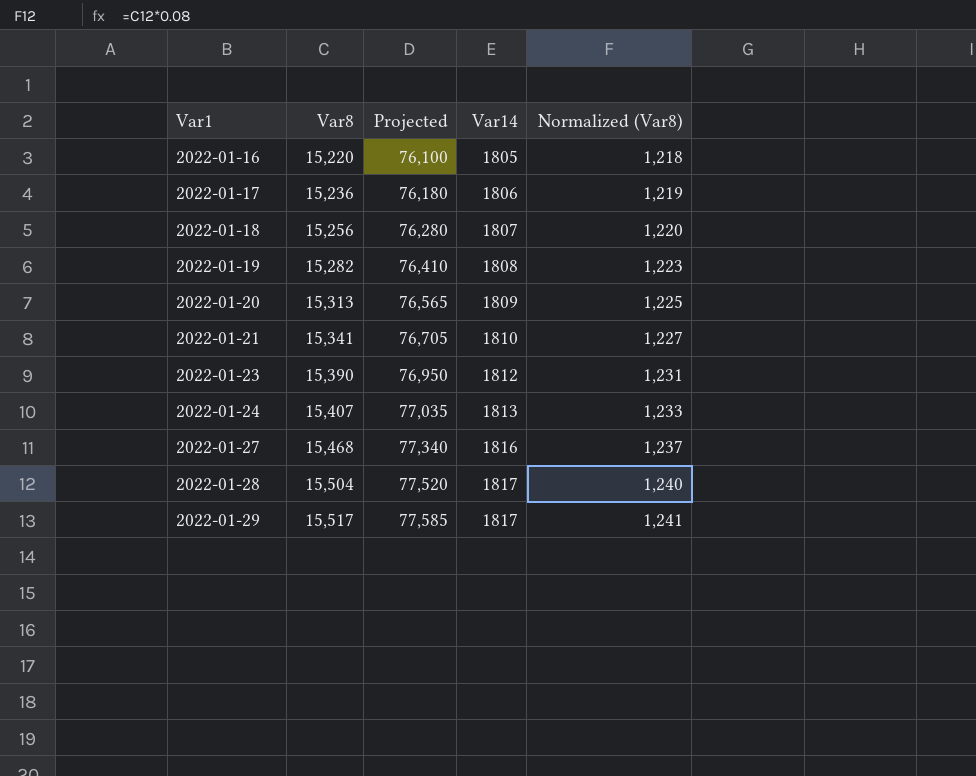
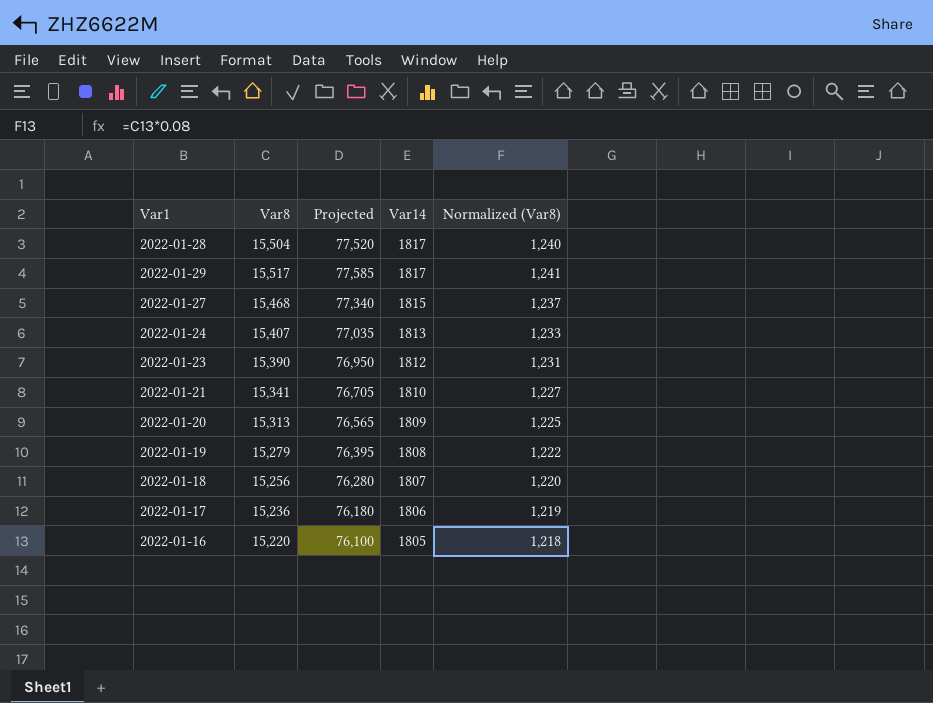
row order: Var1 ascending -> Var14 descending
2022-01-27 | Var14: 1816 -> 1815
2022-01-19 | Var8: 15,282 -> 15,279
2022-01-19 | Projected: 76,410 -> 76,395
2022-01-19 | Normalized (Var8): 1,223 -> 1,222

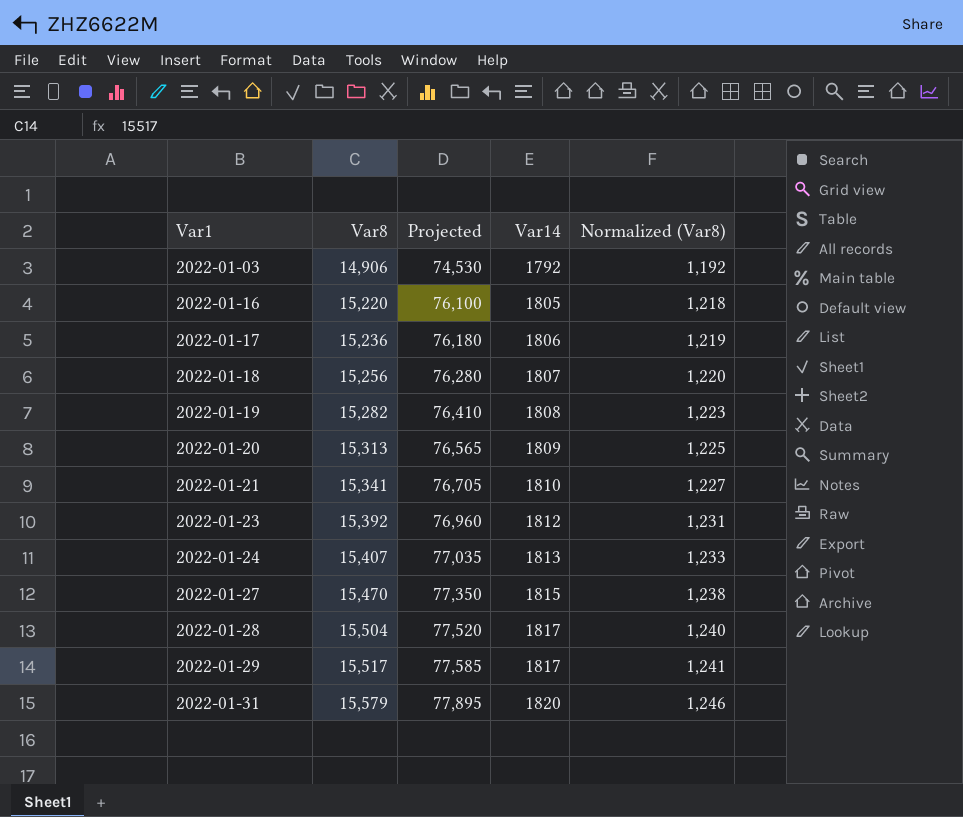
row order: Var14 descending -> Var1 ascending
row 2022-01-03: none -> 14,906 | 74,530 | 1792 | 1,192
2022-01-19 | Var8: 15,279 -> 15,282
2022-01-19 | Projected: 76,395 -> 76,410
2022-01-19 | Normalized (Var8): 1,222 -> 1,223
2022-01-23 | Var8: 15,390 -> 15,392
2022-01-23 | Projected: 76,950 -> 76,960
2022-01-27 | Var8: 15,468 -> 15,470
2022-01-27 | Projected: 77,340 -> 77,350
2022-01-27 | Normalized (Var8): 1,237 -> 1,238
row 2022-01-31: none -> 15,579 | 77,895 | 1820 | 1,246

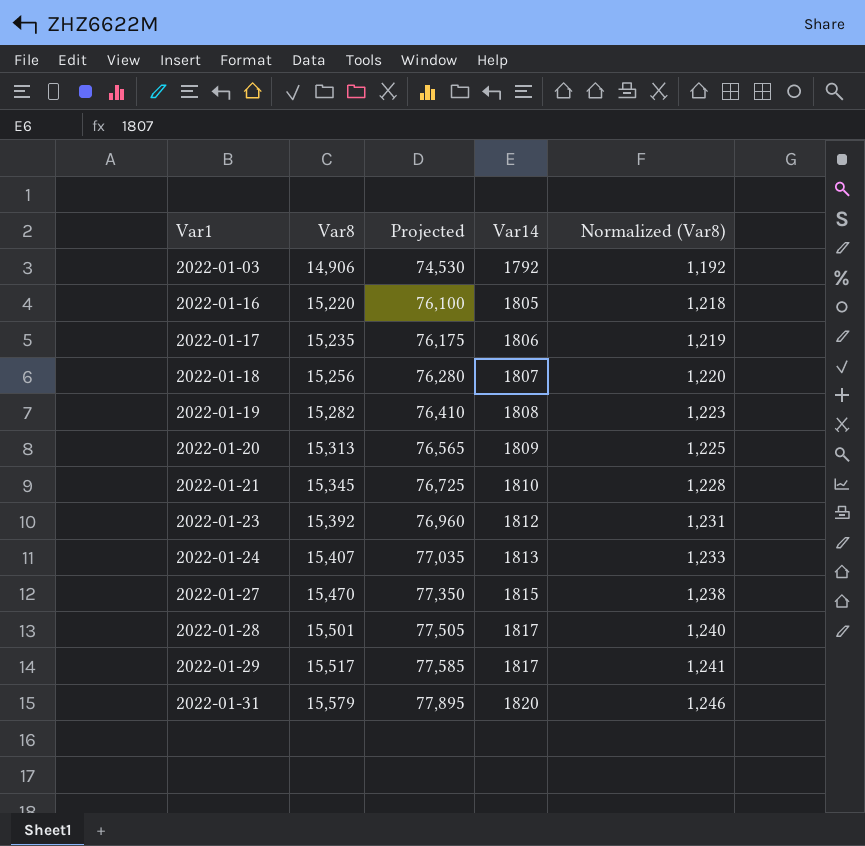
2022-01-17 | Var8: 15,236 -> 15,235
2022-01-17 | Projected: 76,180 -> 76,175
2022-01-21 | Var8: 15,341 -> 15,345
2022-01-21 | Projected: 76,705 -> 76,725
2022-01-21 | Normalized (Var8): 1,227 -> 1,228
2022-01-28 | Var8: 15,504 -> 15,501
2022-01-28 | Projected: 77,520 -> 77,505

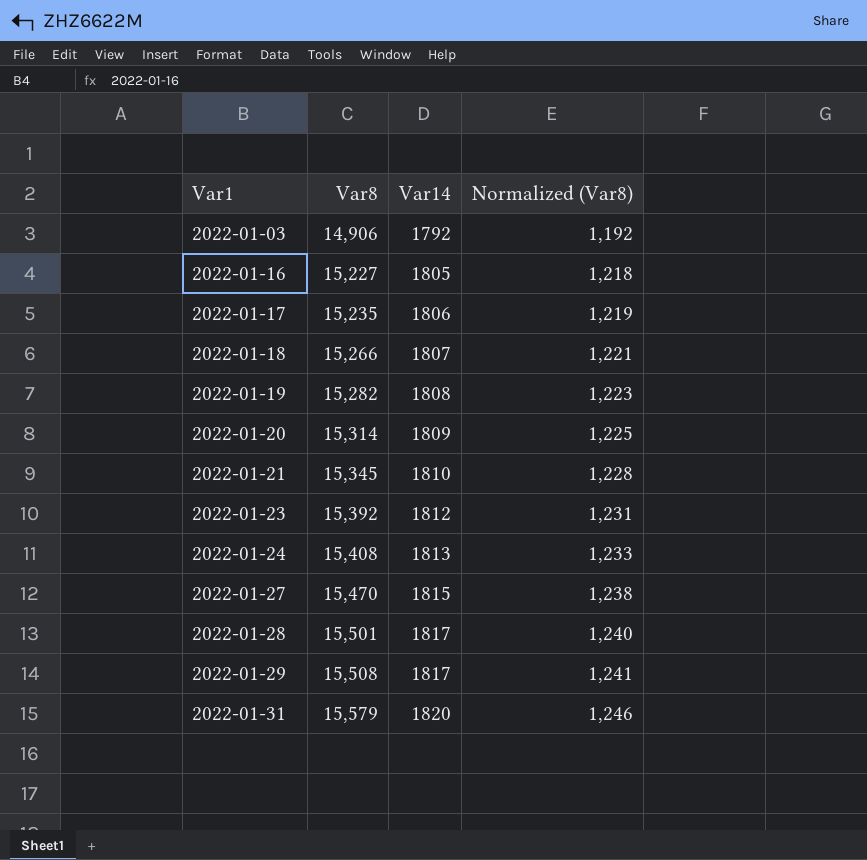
column Projected | formula: [Var8] * 5 -> none
2022-01-16 | Var8: 15,220 -> 15,227
2022-01-18 | Var8: 15,256 -> 15,266
2022-01-18 | Normalized (Var8): 1,220 -> 1,221
2022-01-20 | Var8: 15,313 -> 15,314
2022-01-24 | Var8: 15,407 -> 15,408
2022-01-29 | Var8: 15,517 -> 15,508

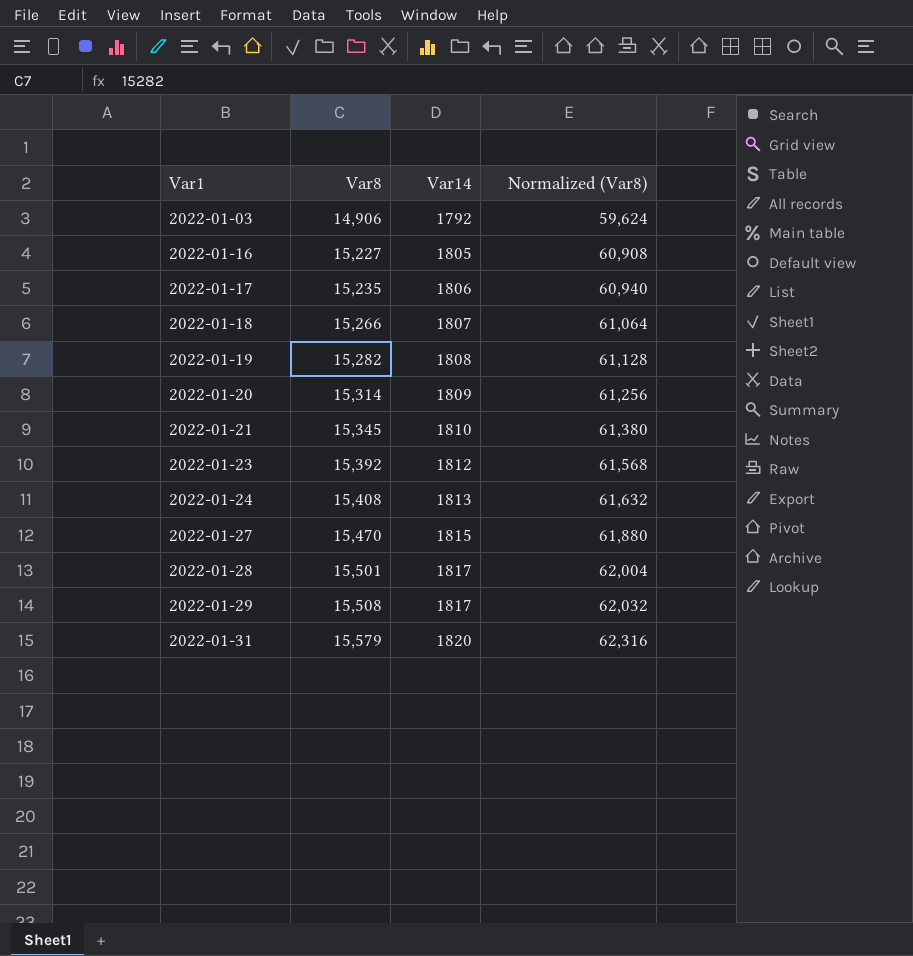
column Normalized (Var8) | formula: [Var8] * 0.08 -> [Var8] * 4

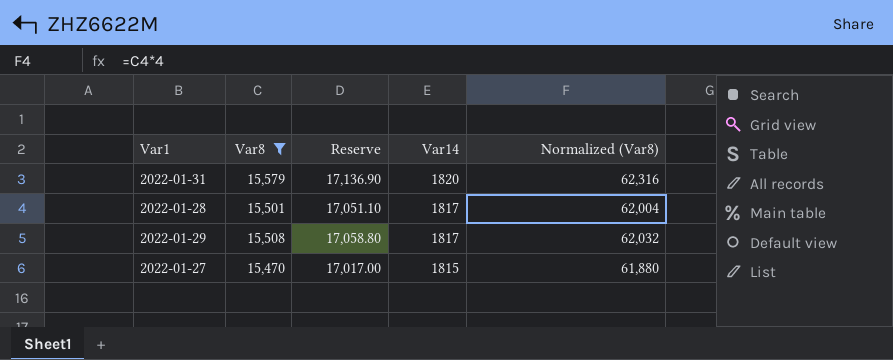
filter: none -> Var8 >= 15,470
row order: Var1 ascending -> Var14 descending
column Reserve | formula: none -> [Var8] * 1.1

